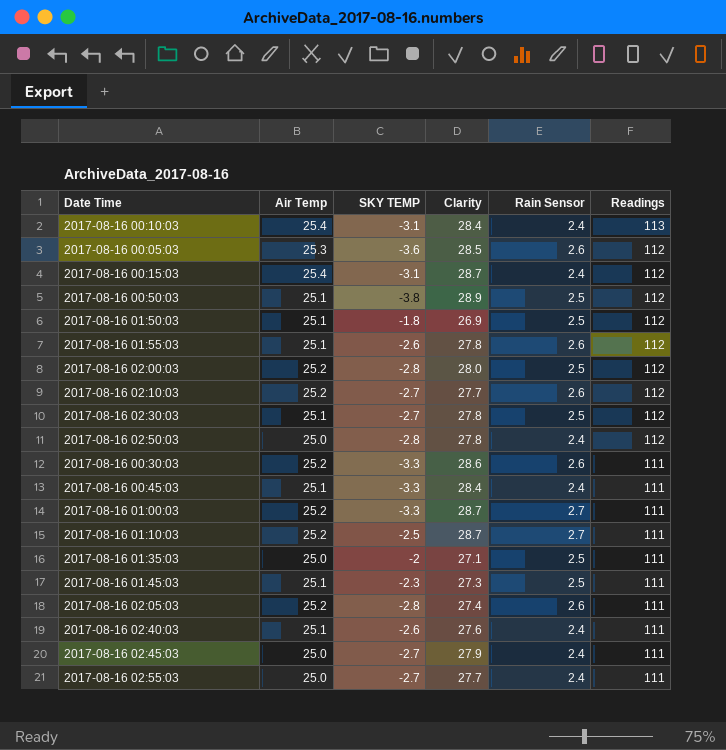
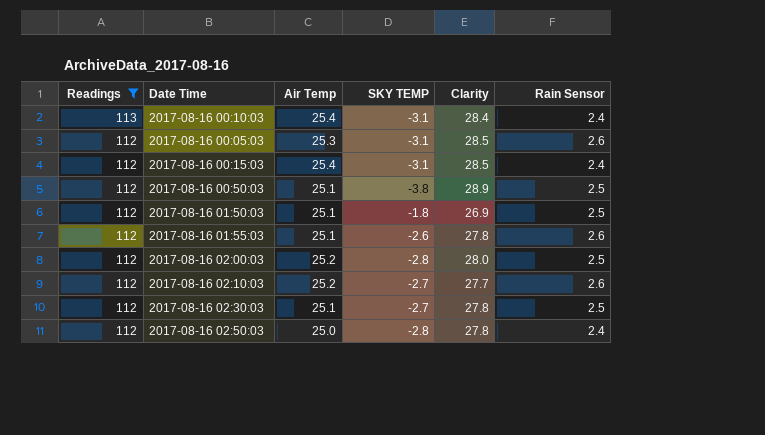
filter: none -> Readings != 111
column Readings | position: 6 -> 1
2017-08-16 00:05:03 | SKY TEMP: -3.6 -> -3.1
2017-08-16 00:15:03 | Clarity: 28.7 -> 28.5

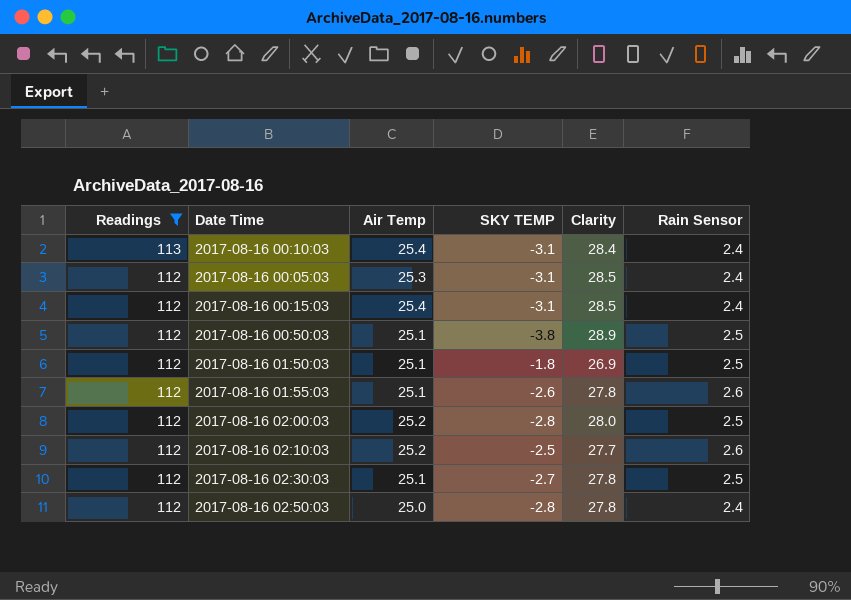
2017-08-16 00:05:03 | Rain Sensor: 2.6 -> 2.4
2017-08-16 02:10:03 | SKY TEMP: -2.7 -> -2.5

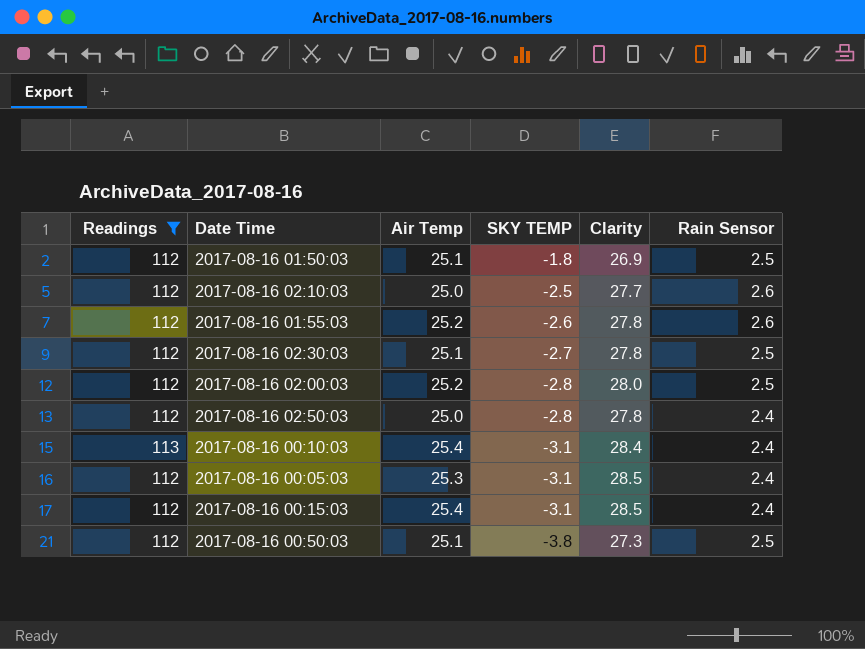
row order: Readings descending -> SKY TEMP descending
2017-08-16 02:10:03 | Air Temp: 25.2 -> 25.0
2017-08-16 01:55:03 | Air Temp: 25.1 -> 25.2
2017-08-16 00:50:03 | Clarity: 28.9 -> 27.3

